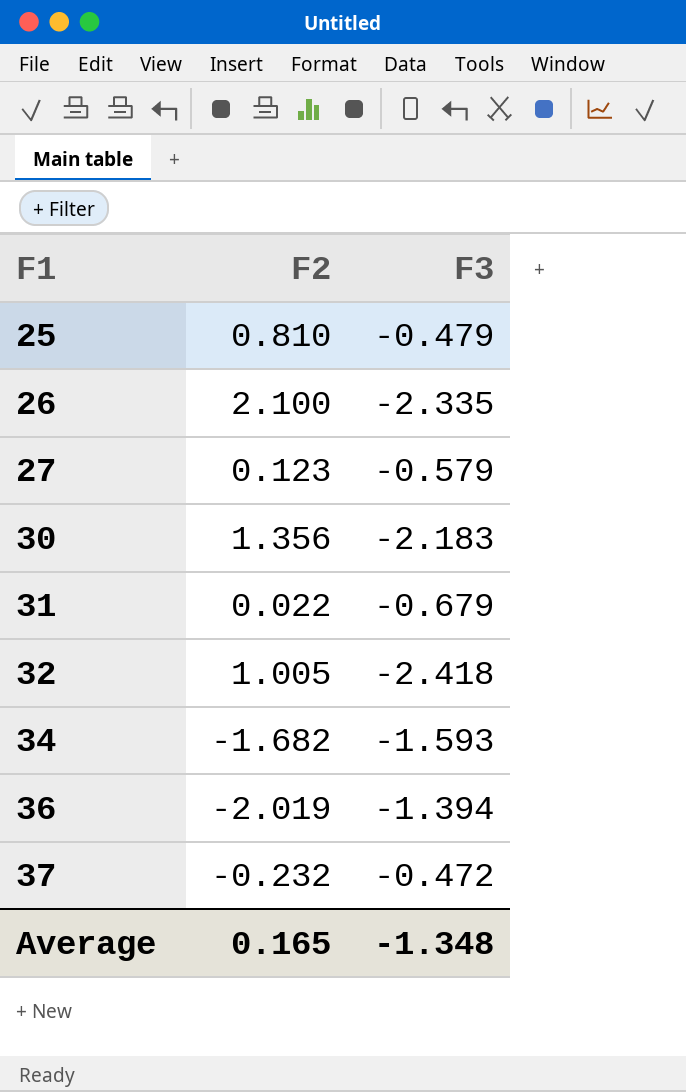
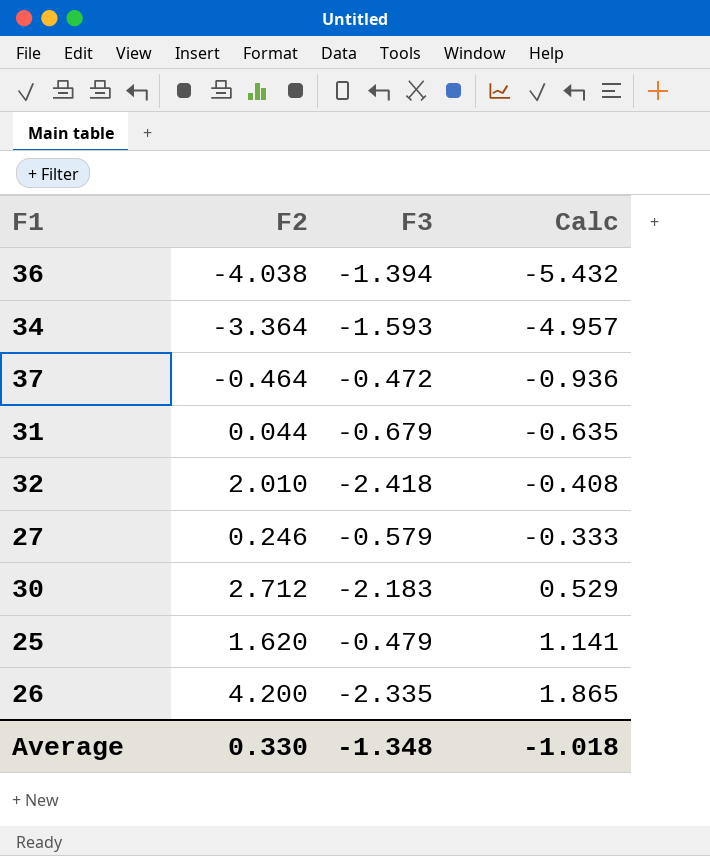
row order: F1 ascending -> Calc ascending
column Calc | formula: none -> [F2] + [F3]
36 | F2: -2.019 -> -4.038
34 | F2: -1.682 -> -3.364
37 | F2: -0.232 -> -0.464
31 | F2: 0.022 -> 0.044
32 | F2: 1.005 -> 2.010
27 | F2: 0.123 -> 0.246
30 | F2: 1.356 -> 2.712
25 | F2: 0.810 -> 1.620
26 | F2: 2.100 -> 4.200
Average | F2: 0.165 -> 0.330

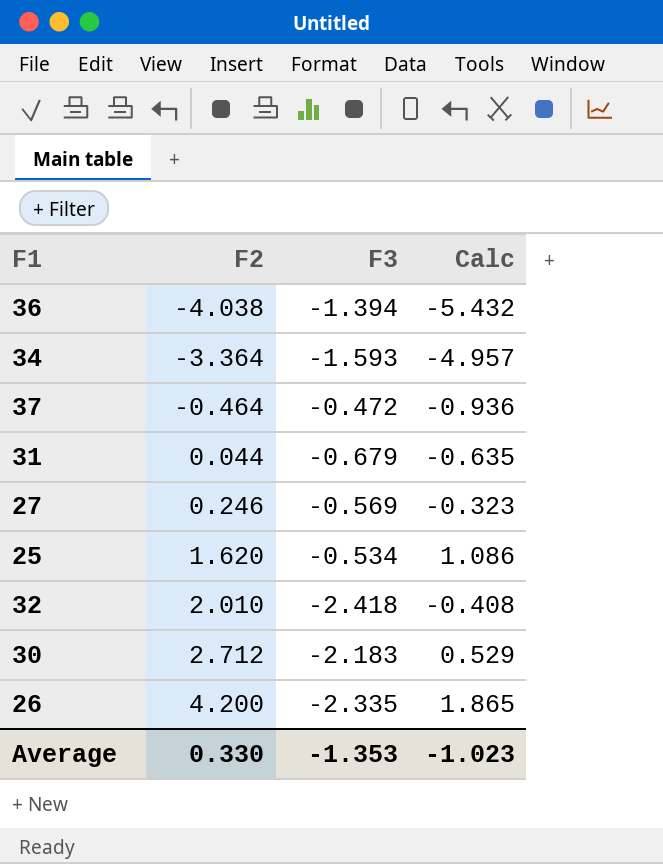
row order: Calc ascending -> F2 ascending
27 | F3: -0.579 -> -0.569
27 | Calc: -0.333 -> -0.323
25 | F3: -0.479 -> -0.534
25 | Calc: 1.141 -> 1.086
Average | F3: -1.348 -> -1.353
Average | Calc: -1.018 -> -1.023

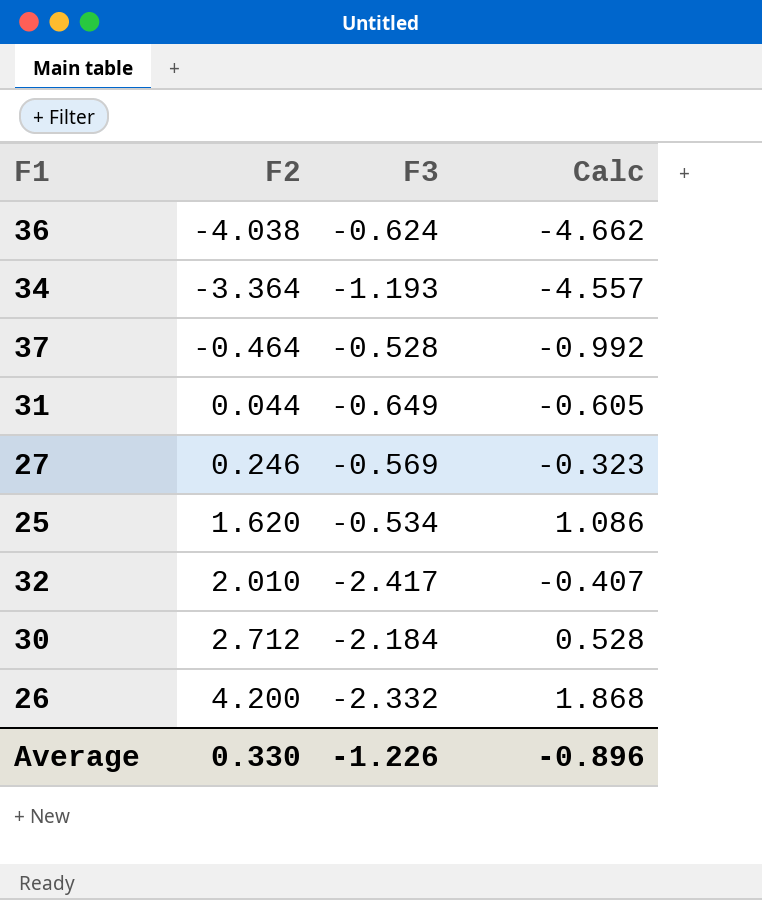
36 | F3: -1.394 -> -0.624
36 | Calc: -5.432 -> -4.662
34 | F3: -1.593 -> -1.193
34 | Calc: -4.957 -> -4.557
37 | F3: -0.472 -> -0.528
37 | Calc: -0.936 -> -0.992
31 | F3: -0.679 -> -0.649
31 | Calc: -0.635 -> -0.605
32 | F3: -2.418 -> -2.417
32 | Calc: -0.408 -> -0.407
30 | F3: -2.183 -> -2.184
30 | Calc: 0.529 -> 0.528
26 | F3: -2.335 -> -2.332
26 | Calc: 1.865 -> 1.868
Average | F3: -1.353 -> -1.226
Average | Calc: -1.023 -> -0.896

